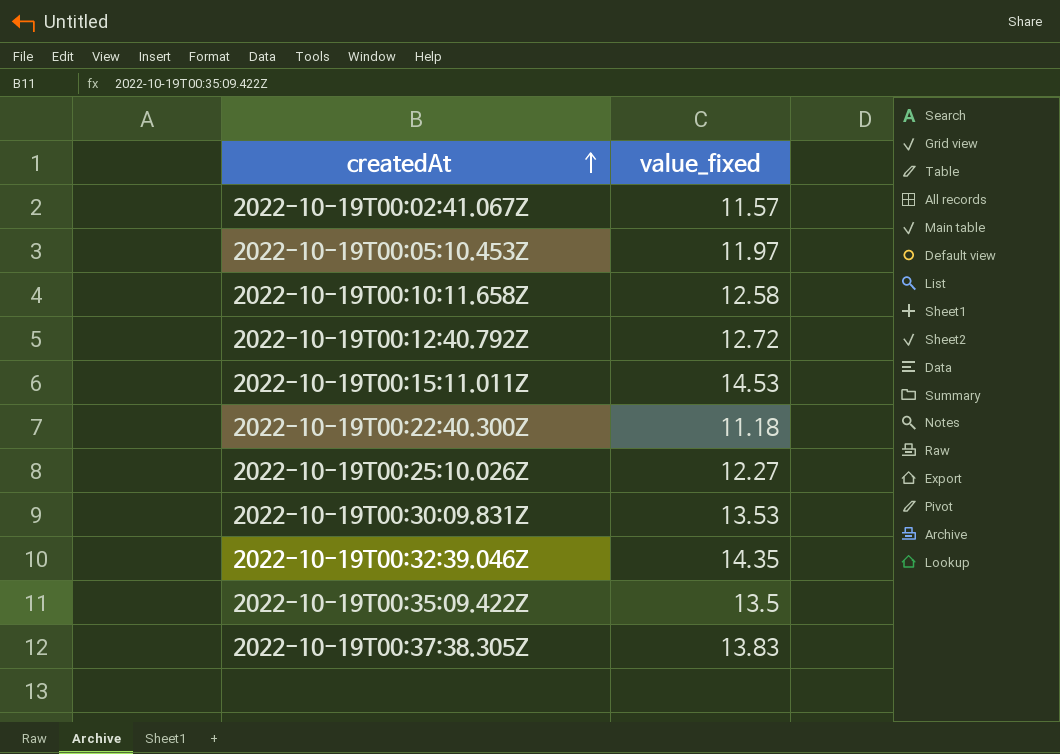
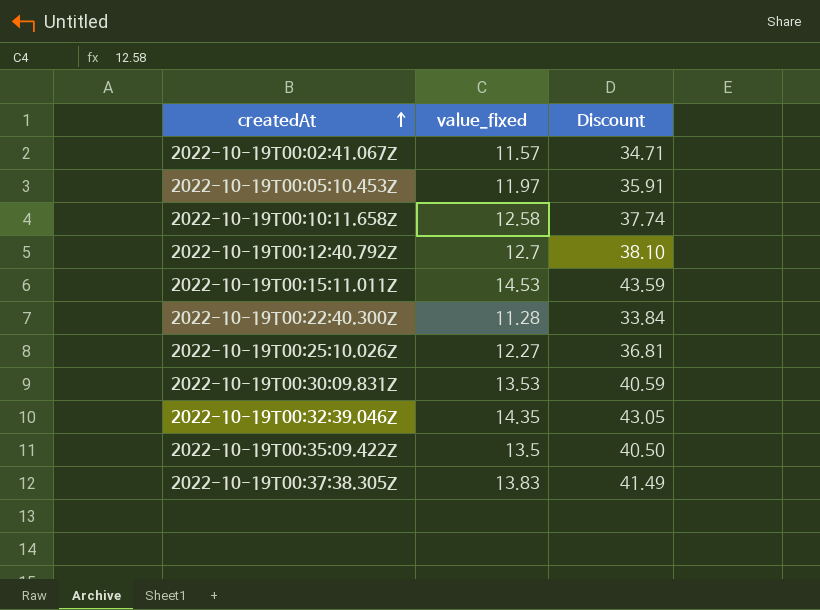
column Discount | formula: none -> [value_fixed] * 3
2022-10-19T00:12:40.792Z | value_fixed: 12.72 -> 12.7
2022-10-19T00:22:40.300Z | value_fixed: 11.18 -> 11.28

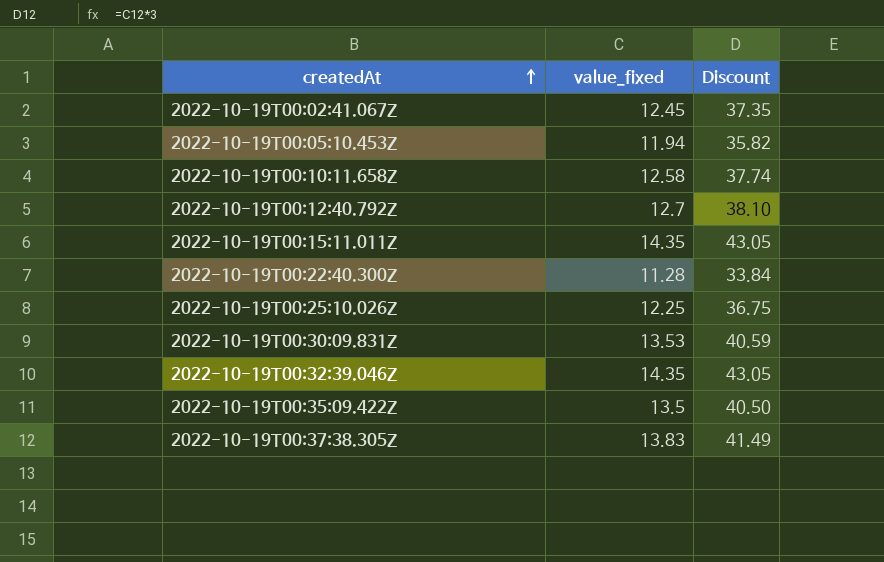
2022-10-19T00:02:41.067Z | value_fixed: 11.57 -> 12.45
2022-10-19T00:02:41.067Z | Discount: 34.71 -> 37.35
2022-10-19T00:05:10.453Z | value_fixed: 11.97 -> 11.94
2022-10-19T00:05:10.453Z | Discount: 35.91 -> 35.82
2022-10-19T00:15:11.011Z | value_fixed: 14.53 -> 14.35
2022-10-19T00:15:11.011Z | Discount: 43.59 -> 43.05
2022-10-19T00:25:10.026Z | value_fixed: 12.27 -> 12.25
2022-10-19T00:25:10.026Z | Discount: 36.81 -> 36.75

